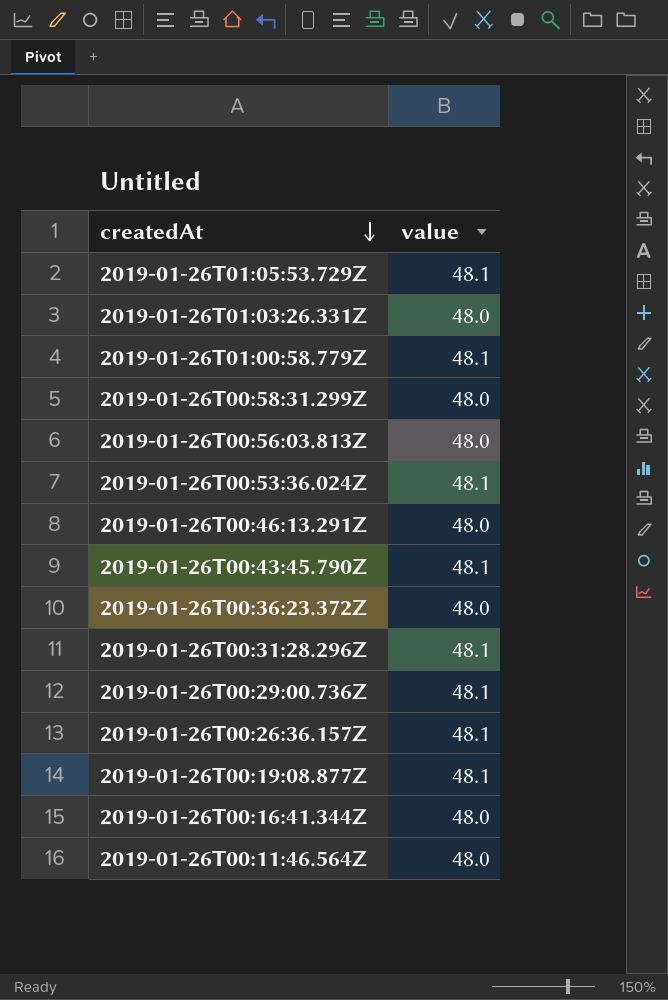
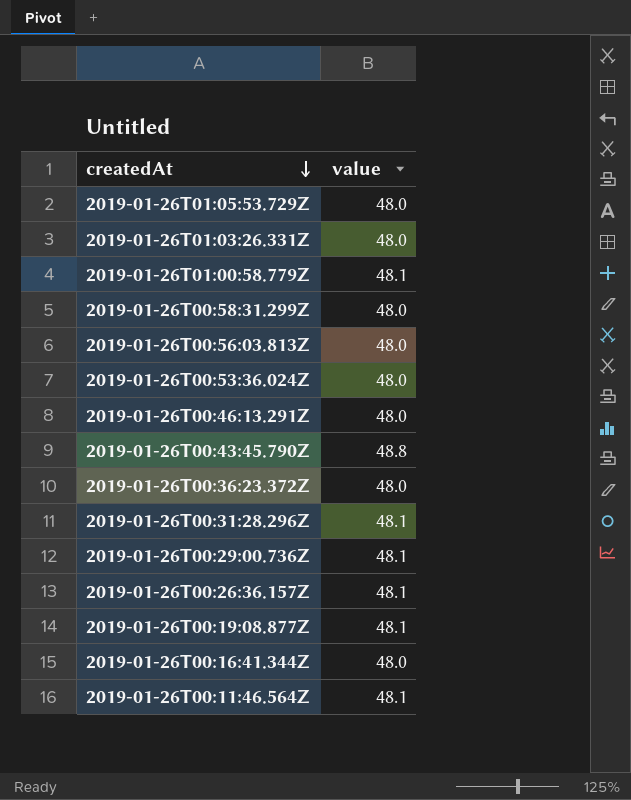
2019-01-26T01:05:53.729Z | value: 48.1 -> 48.0
2019-01-26T00:53:36.024Z | value: 48.1 -> 48.0
2019-01-26T00:43:45.790Z | value: 48.1 -> 48.8
2019-01-26T00:11:46.564Z | value: 48.0 -> 48.1

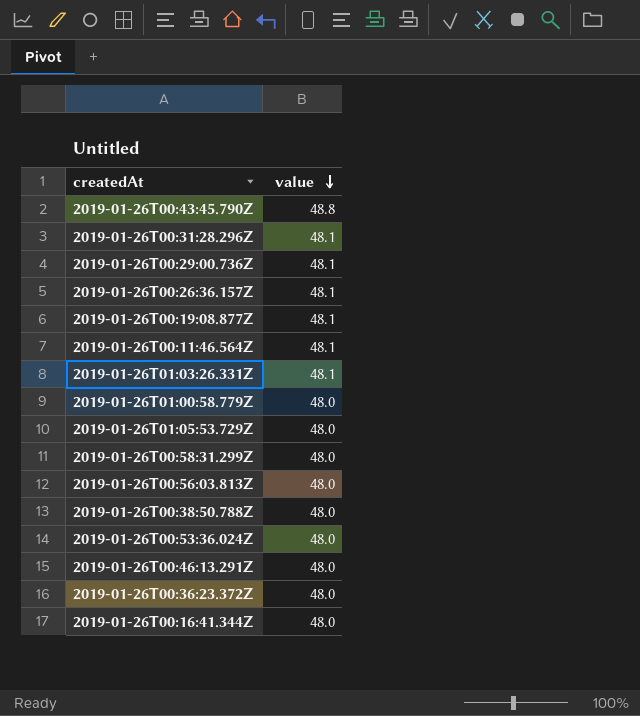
row order: createdAt descending -> value descending
2019-01-26T01:03:26.331Z | value: 48.0 -> 48.1
2019-01-26T01:00:58.779Z | value: 48.1 -> 48.0
row 2019-01-26T00:38:50.788Z: none -> 48.0

